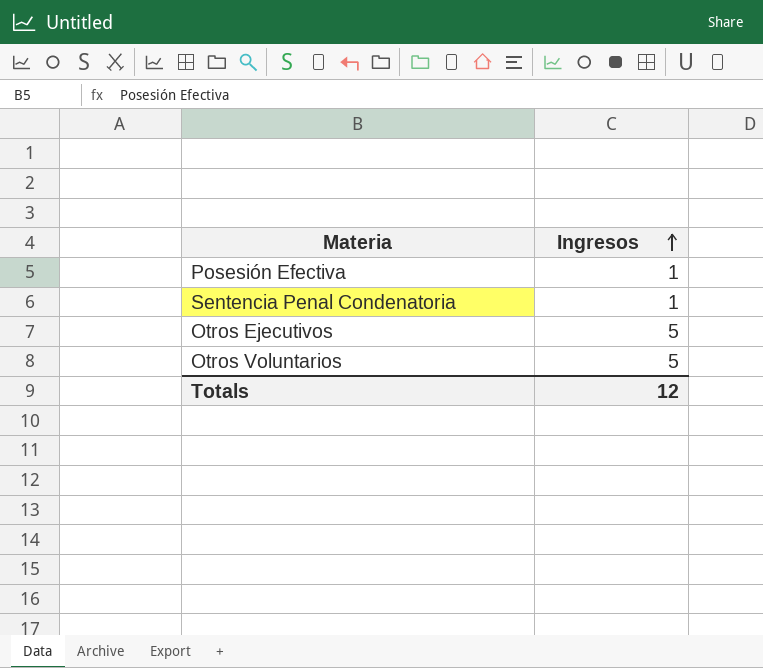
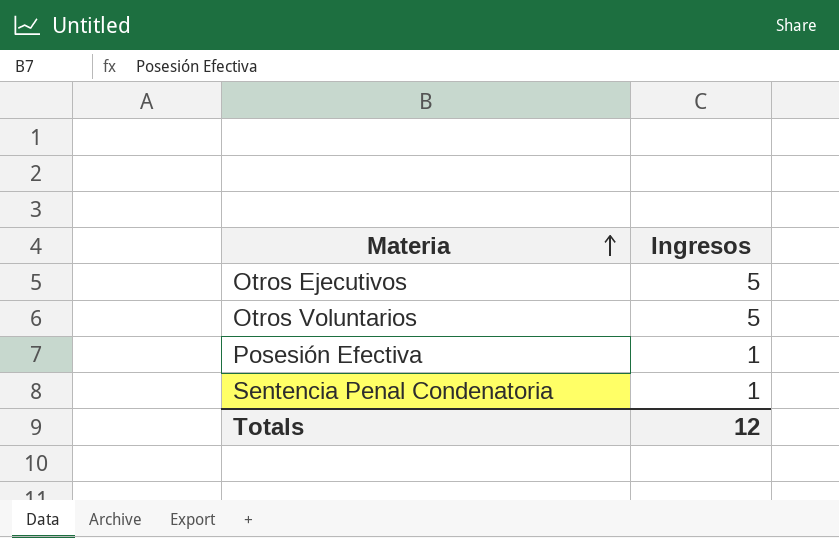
row order: Ingresos ascending -> Materia ascending

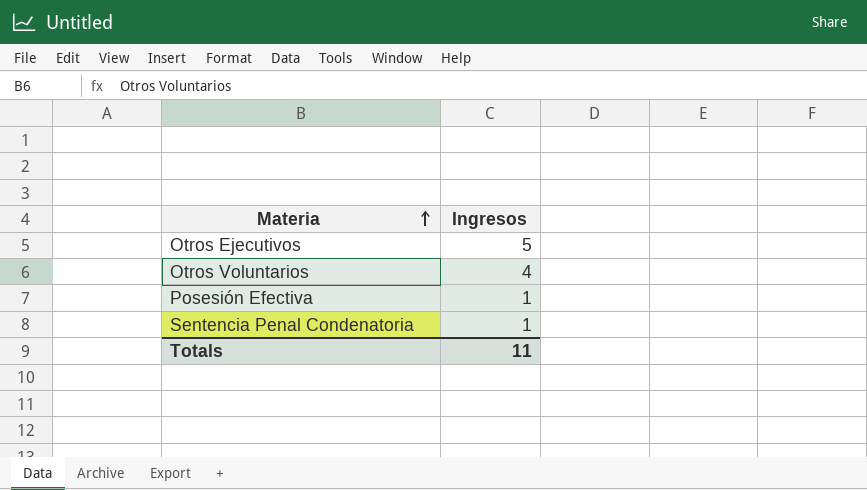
Otros Voluntarios | Ingresos: 5 -> 4
Totals | Ingresos: 12 -> 11

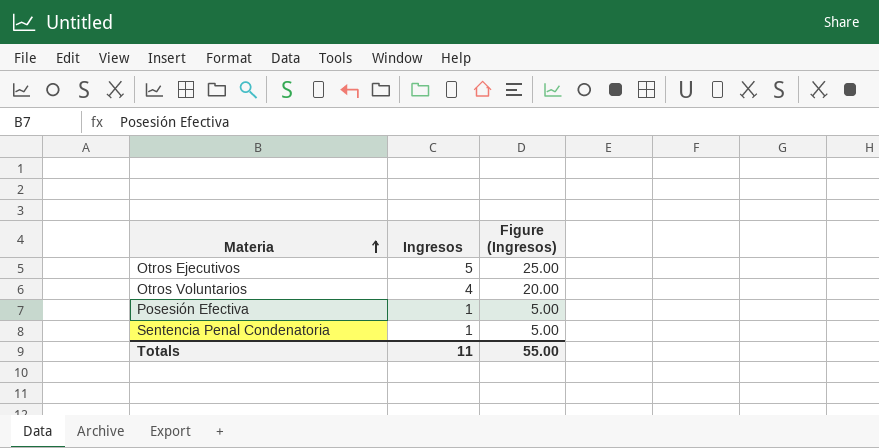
column Figure (Ingresos) | formula: none -> [Ingresos] * 5

